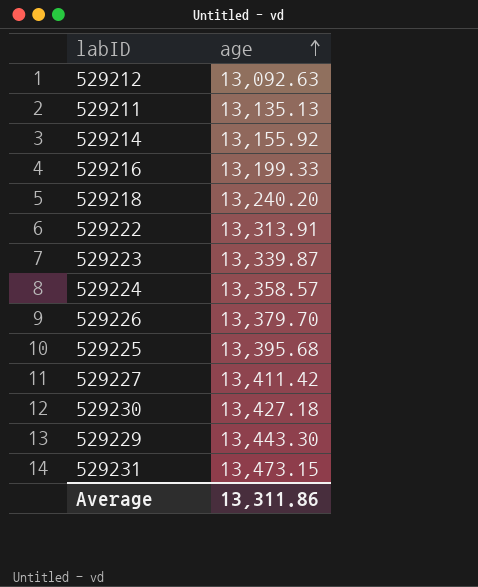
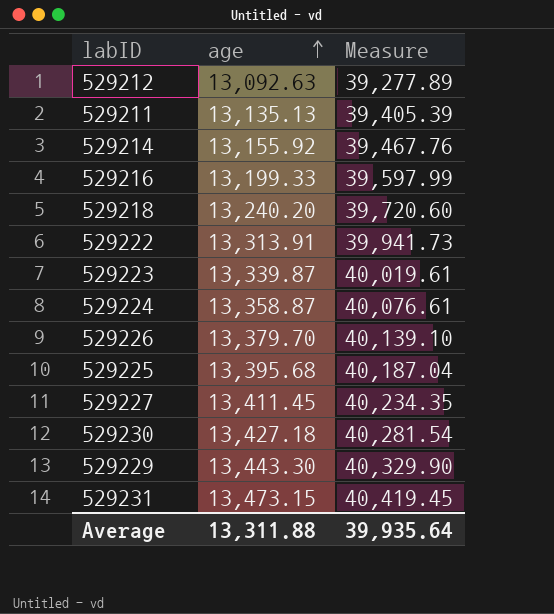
column Measure | formula: none -> [age] * 3
529224 | age: 13,358.57 -> 13,358.87
529227 | age: 13,411.42 -> 13,411.45
Average | age: 13,311.86 -> 13,311.88

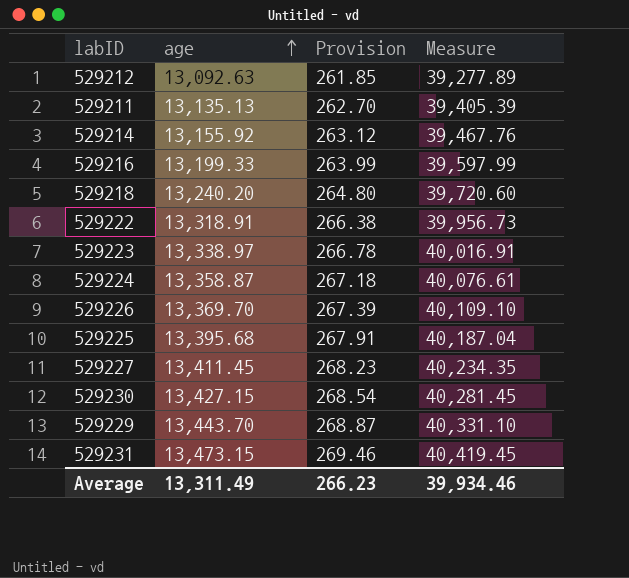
column Provision | formula: none -> [age] * 0.02
529222 | age: 13,313.91 -> 13,318.91
529222 | Measure: 39,941.73 -> 39,956.73
529223 | age: 13,339.87 -> 13,338.97
529223 | Measure: 40,019.61 -> 40,016.91
529226 | age: 13,379.70 -> 13,369.70
529226 | Measure: 40,139.10 -> 40,109.10
529230 | age: 13,427.18 -> 13,427.15
529230 | Measure: 40,281.54 -> 40,281.45
529229 | age: 13,443.30 -> 13,443.70
529229 | Measure: 40,329.90 -> 40,331.10
Average | age: 13,311.88 -> 13,311.49
Average | Measure: 39,935.64 -> 39,934.46

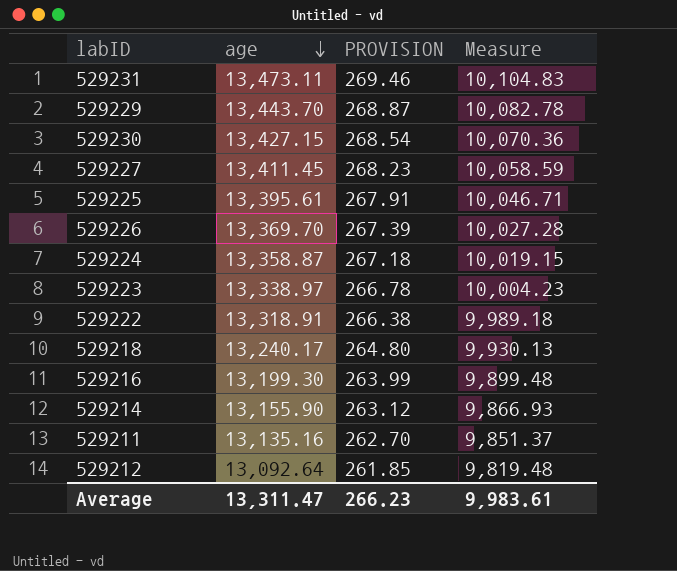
row order: age ascending -> age descending
column name: Provision -> PROVISION
column Measure | formula: [age] * 3 -> [age] * 0.75
529231 | age: 13,473.15 -> 13,473.11
529225 | age: 13,395.68 -> 13,395.61
529218 | age: 13,240.20 -> 13,240.17
529216 | age: 13,199.33 -> 13,199.30
529214 | age: 13,155.92 -> 13,155.90
529211 | age: 13,135.13 -> 13,135.16
529212 | age: 13,092.63 -> 13,092.64
Average | age: 13,311.49 -> 13,311.47
Average | Measure: 39,934.46 -> 9,983.61

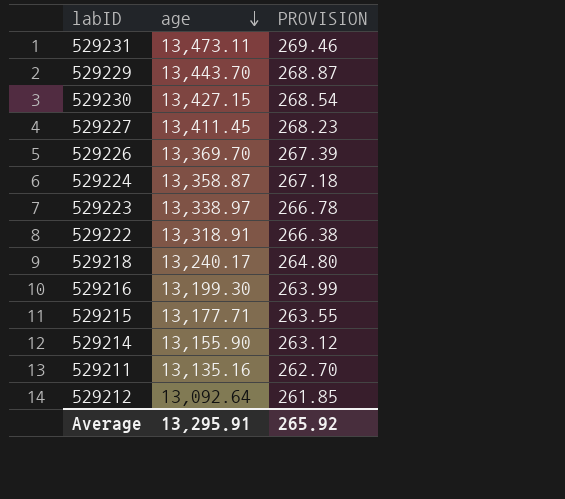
column Measure | formula: [age] * 0.75 -> none
row 529225: 13,395.61 | 267.91 | 10,046.71 -> none
row 529215: none -> 13,177.71 | 263.55
Average | age: 13,311.47 -> 13,295.91
Average | PROVISION: 266.23 -> 265.92

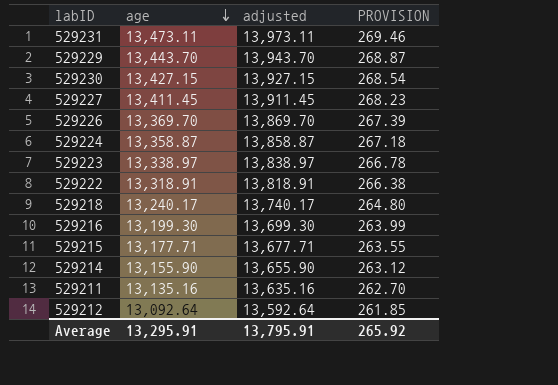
column adjusted | formula: none -> [age] + 500

